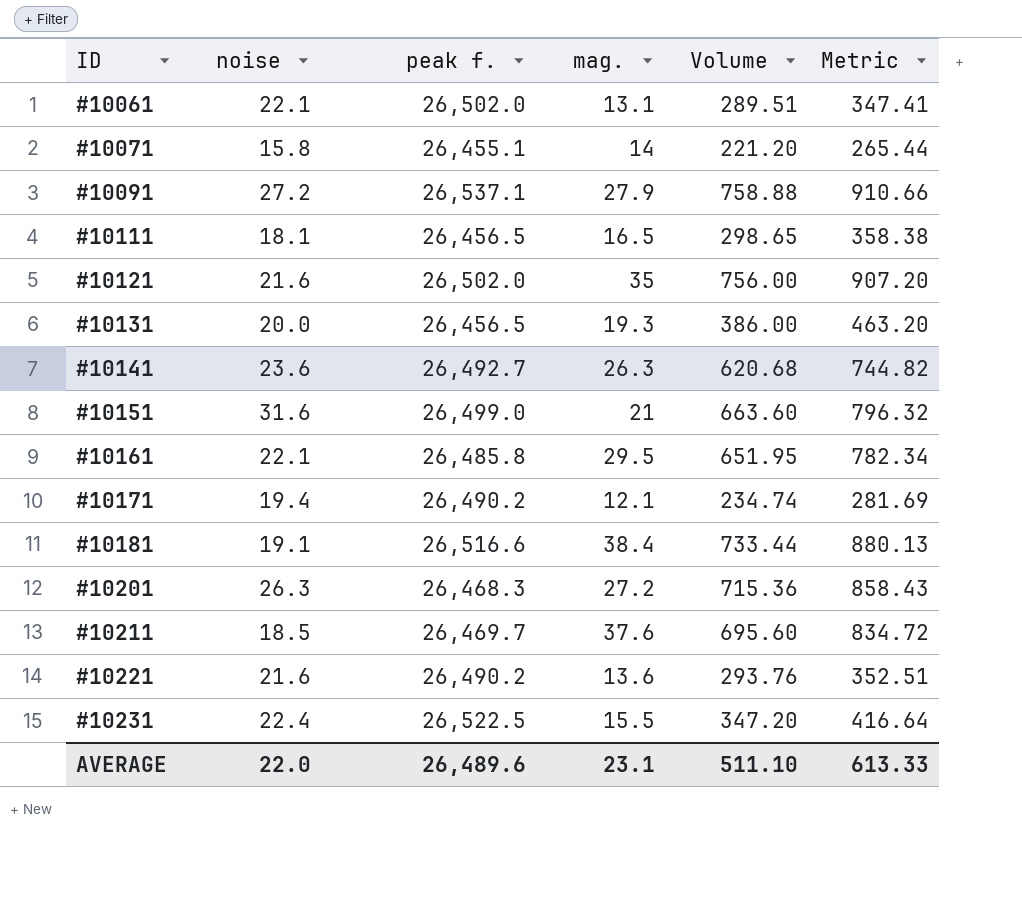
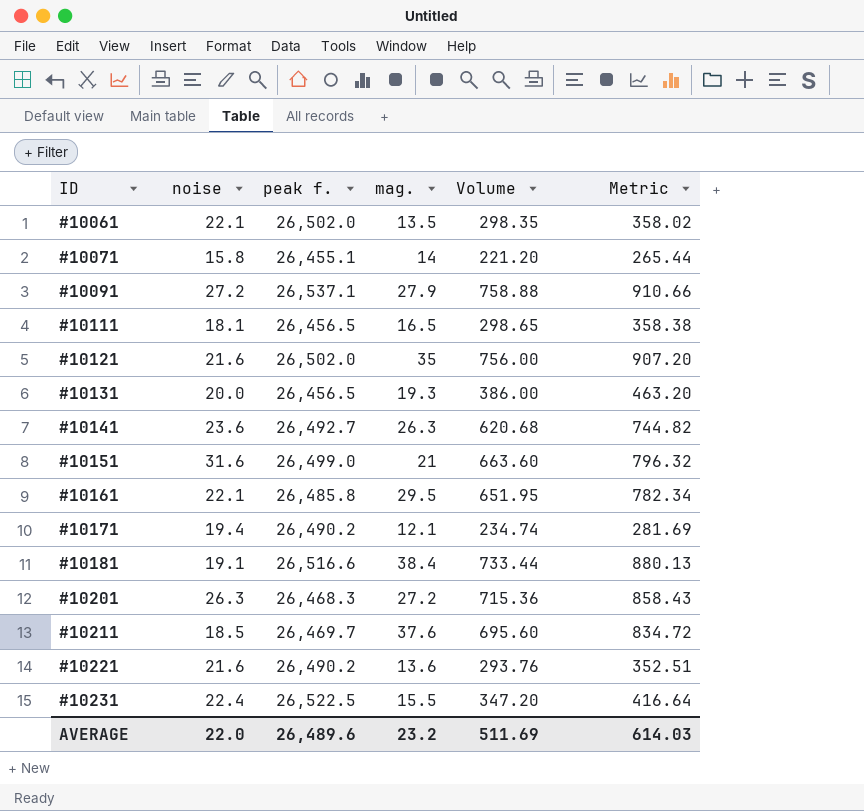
#10061 | mag.: 13.1 -> 13.5
#10061 | Volume: 289.51 -> 298.35
#10061 | Metric: 347.41 -> 358.02
AVERAGE | mag.: 23.1 -> 23.2
AVERAGE | Volume: 511.10 -> 511.69
AVERAGE | Metric: 613.33 -> 614.03

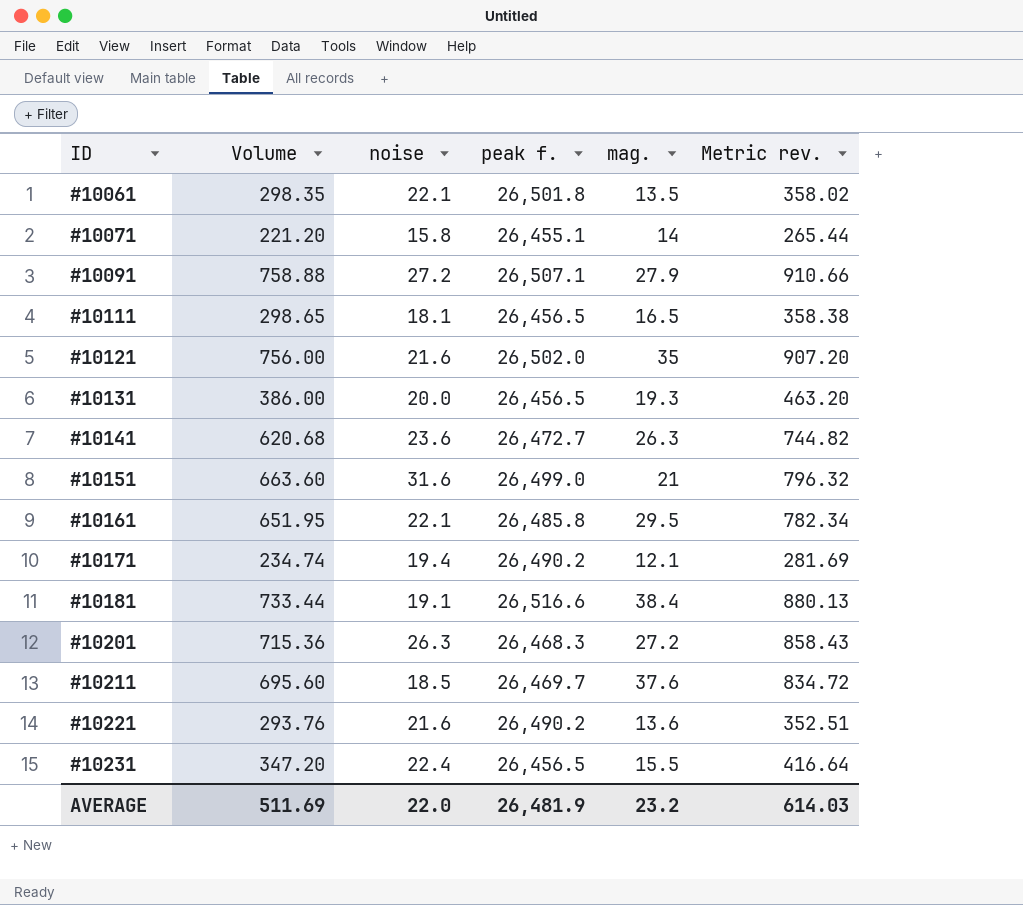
column Volume | position: 5 -> 2
column name: Metric -> Metric rev.
#10061 | peak f.: 26,502.0 -> 26,501.8
#10091 | peak f.: 26,537.1 -> 26,507.1
#10141 | peak f.: 26,492.7 -> 26,472.7
#10231 | peak f.: 26,522.5 -> 26,456.5
AVERAGE | peak f.: 26,489.6 -> 26,481.9

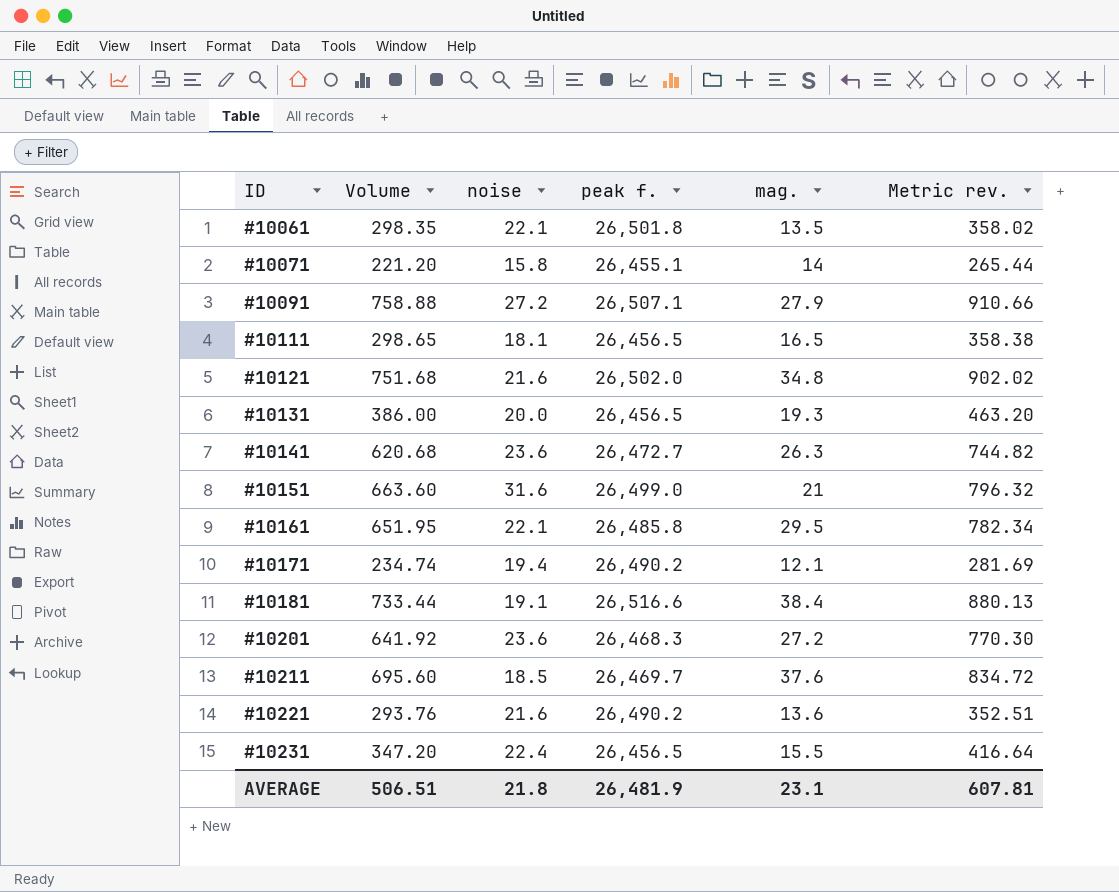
#10121 | Volume: 756.00 -> 751.68
#10121 | mag.: 35 -> 34.8
#10121 | Metric rev.: 907.20 -> 902.02
#10201 | Volume: 715.36 -> 641.92
#10201 | noise: 26.3 -> 23.6
#10201 | Metric rev.: 858.43 -> 770.30
AVERAGE | Volume: 511.69 -> 506.51
AVERAGE | noise: 22.0 -> 21.8
AVERAGE | mag.: 23.2 -> 23.1
AVERAGE | Metric rev.: 614.03 -> 607.81

